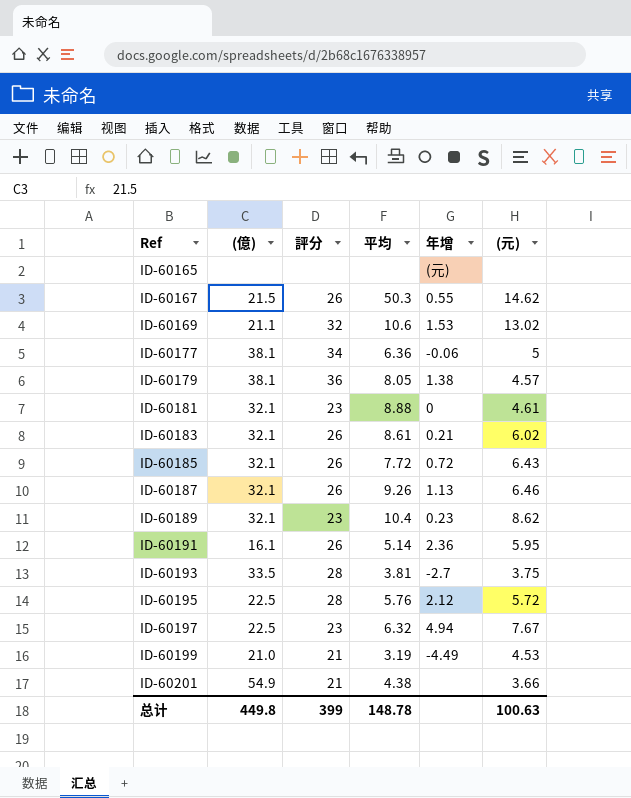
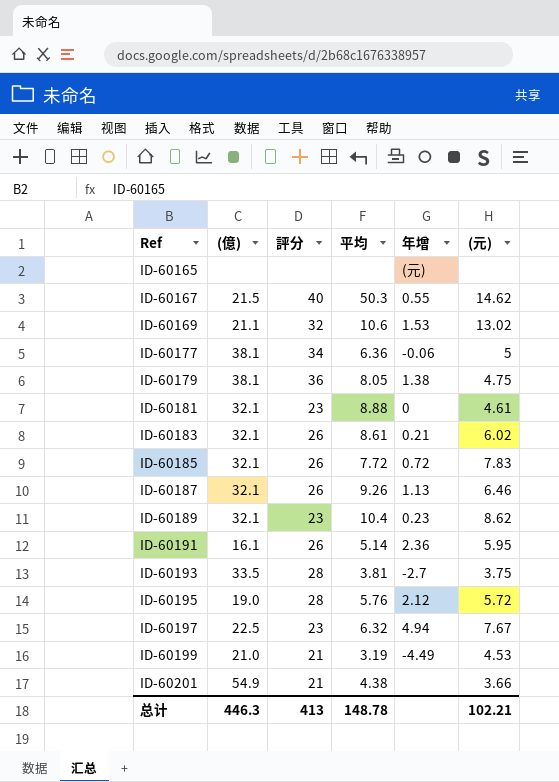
ID-60167 | 評分: 26 -> 40
ID-60179 | (元): 4.57 -> 4.75
ID-60185 | (元): 6.43 -> 7.83
ID-60195 | (億): 22.5 -> 19.0
总计 | (億): 449.8 -> 446.3
总计 | 評分: 399 -> 413
总计 | (元): 100.63 -> 102.21

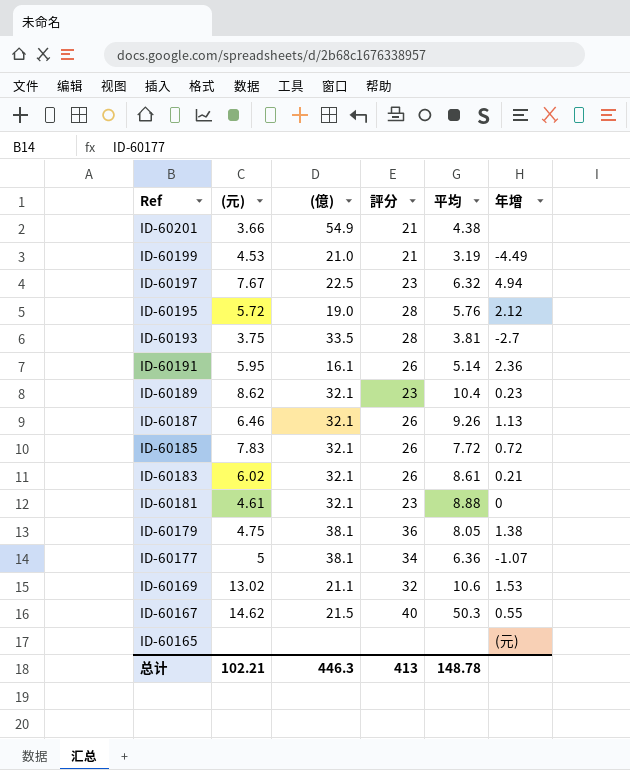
row order: Ref ascending -> Ref descending
column (元) | position: 6 -> 2
ID-60177 | 年增: -0.06 -> -1.07

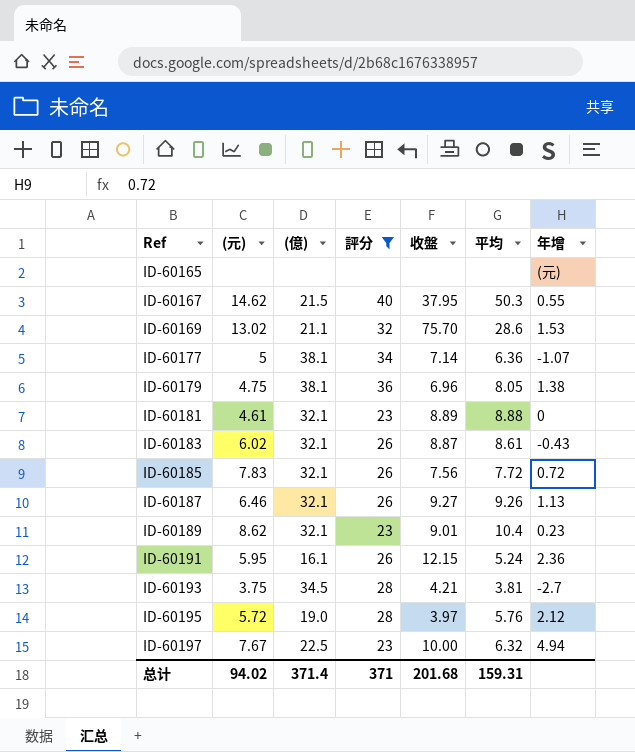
filter: none -> 評分 != 21
row order: Ref descending -> Ref ascending
column 收盤 | position: none -> 5
ID-60169 | 平均: 10.6 -> 28.6
ID-60183 | 年增: 0.21 -> -0.43
ID-60191 | 平均: 5.14 -> 5.24
ID-60193 | (億): 33.5 -> 34.5
总计 | (元): 102.21 -> 94.02
总计 | (億): 446.3 -> 371.4
总计 | 評分: 413 -> 371
总计 | 平均: 148.78 -> 159.31

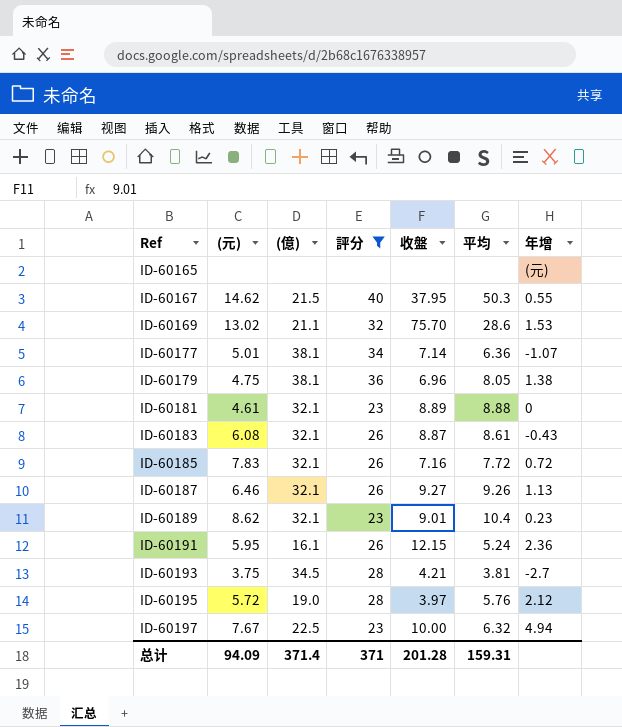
ID-60177 | (元): 5 -> 5.01
ID-60183 | (元): 6.02 -> 6.08
ID-60185 | 收盤: 7.56 -> 7.16
总计 | (元): 94.02 -> 94.09
总计 | 收盤: 201.68 -> 201.28

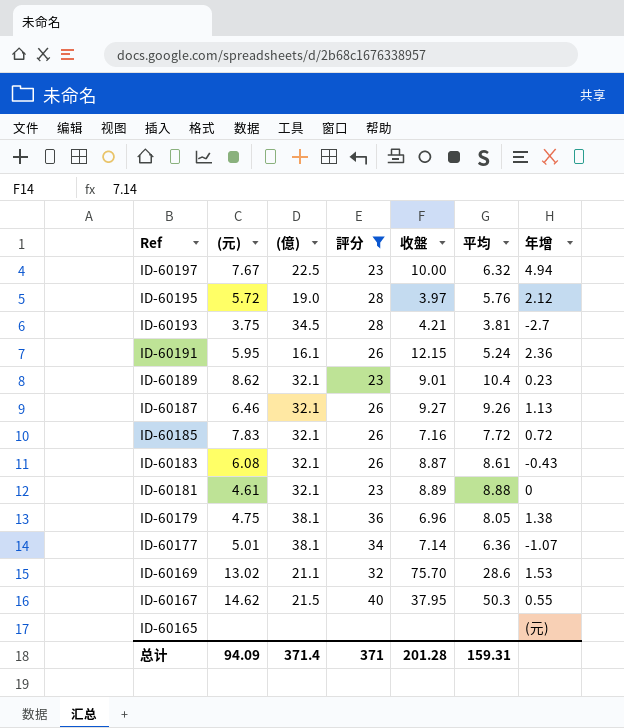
row order: Ref ascending -> Ref descending

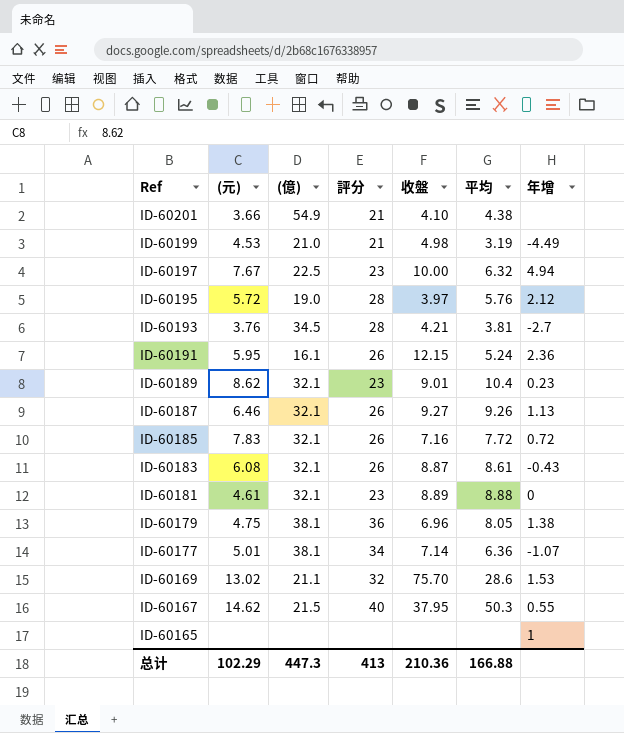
filter: 評分 != 21 -> none
ID-60193 | (元): 3.75 -> 3.76
ID-60165 | 年增: (元) -> 1
总计 | (元): 94.09 -> 102.29
总计 | (億): 371.4 -> 447.3
总计 | 評分: 371 -> 413
总计 | 收盤: 201.28 -> 210.36
总计 | 平均: 159.31 -> 166.88

